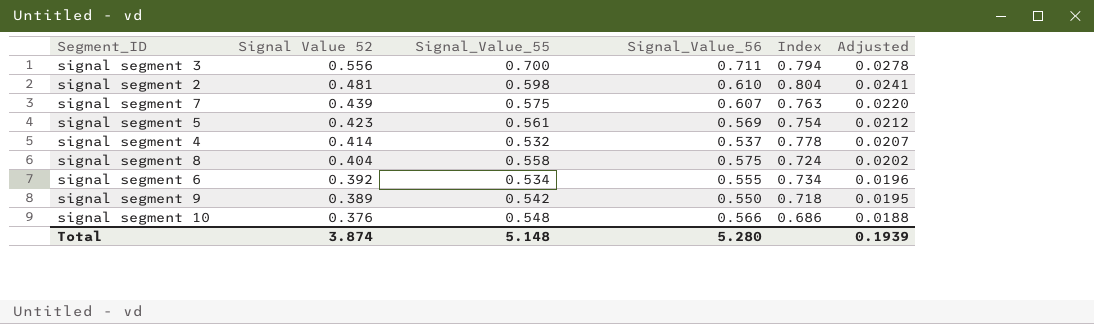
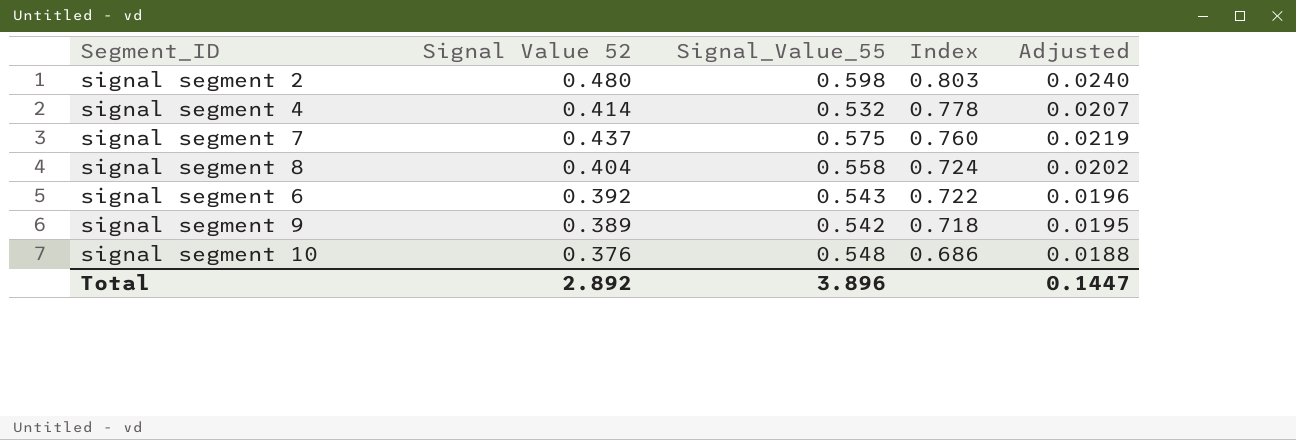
row order: Signal Value 52 descending -> Index descending
column Signal_Value_56 | position: 4 -> none
row signal segment 3: 0.556 | 0.700 | 0.711 | 0.794 | 0.0278 -> none
row signal segment 5: 0.423 | 0.561 | 0.569 | 0.754 | 0.0212 -> none
signal segment 2 | Signal Value 52: 0.481 -> 0.480
signal segment 2 | Index: 0.804 -> 0.803
signal segment 2 | Adjusted: 0.0241 -> 0.0240
signal segment 7 | Signal Value 52: 0.439 -> 0.437
signal segment 7 | Index: 0.763 -> 0.760
signal segment 7 | Adjusted: 0.0220 -> 0.0219
signal segment 6 | Signal_Value_55: 0.534 -> 0.543
signal segment 6 | Index: 0.734 -> 0.722
Total | Signal Value 52: 3.874 -> 2.892
Total | Signal_Value_55: 5.148 -> 3.896
Total | Adjusted: 0.1939 -> 0.1447

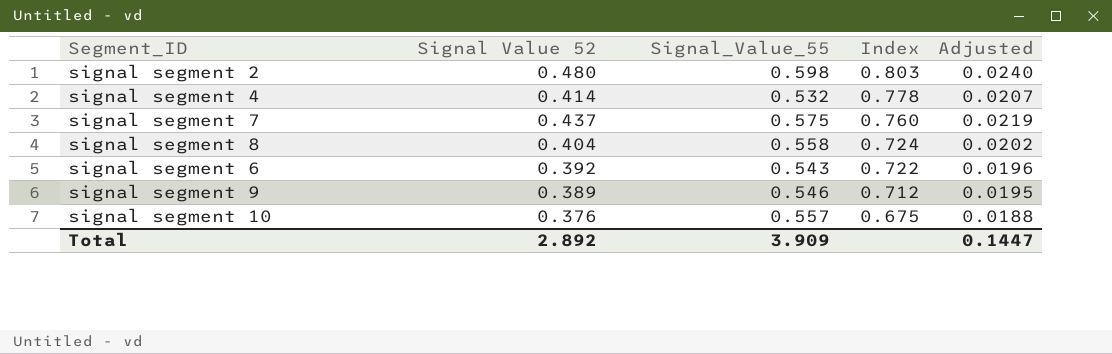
signal segment 9 | Signal_Value_55: 0.542 -> 0.546
signal segment 9 | Index: 0.718 -> 0.712
signal segment 10 | Signal_Value_55: 0.548 -> 0.557
signal segment 10 | Index: 0.686 -> 0.675
Total | Signal_Value_55: 3.896 -> 3.909

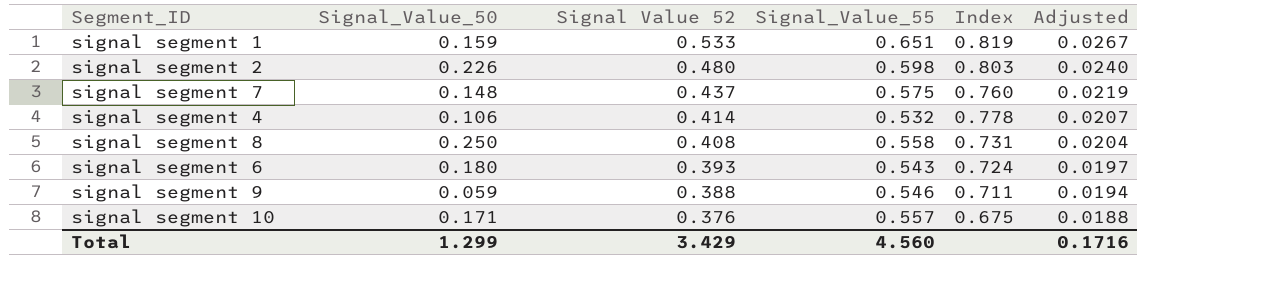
row order: Index descending -> Signal Value 52 descending
column Signal_Value_50 | position: none -> 2
row signal segment 1: none -> 0.159 | 0.533 | 0.651 | 0.819 | 0.0267
signal segment 8 | Signal Value 52: 0.404 -> 0.408
signal segment 8 | Index: 0.724 -> 0.731
signal segment 8 | Adjusted: 0.0202 -> 0.0204
signal segment 6 | Signal Value 52: 0.392 -> 0.393
signal segment 6 | Index: 0.722 -> 0.724
signal segment 6 | Adjusted: 0.0196 -> 0.0197
signal segment 9 | Signal Value 52: 0.389 -> 0.388
signal segment 9 | Index: 0.712 -> 0.711
signal segment 9 | Adjusted: 0.0195 -> 0.0194
Total | Signal Value 52: 2.892 -> 3.429
Total | Signal_Value_55: 3.909 -> 4.560
Total | Adjusted: 0.1447 -> 0.1716

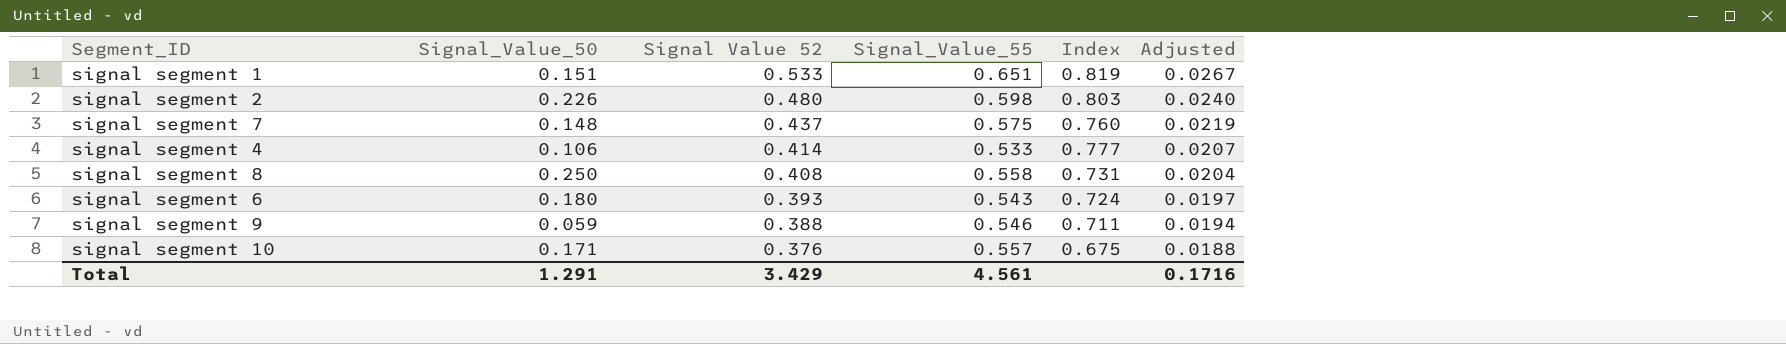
signal segment 1 | Signal_Value_50: 0.159 -> 0.151
signal segment 4 | Signal_Value_55: 0.532 -> 0.533
signal segment 4 | Index: 0.778 -> 0.777
Total | Signal_Value_50: 1.299 -> 1.291
Total | Signal_Value_55: 4.560 -> 4.561

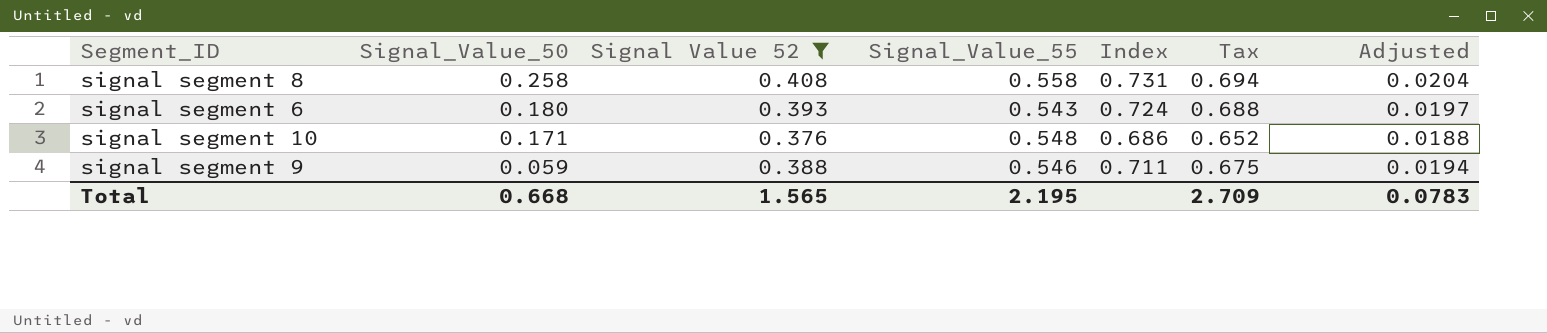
filter: none -> Signal Value 52 <= 0.408
row order: Signal Value 52 descending -> Signal_Value_50 descending
column Tax | formula: none -> [Index] * 0.95
signal segment 8 | Signal_Value_50: 0.250 -> 0.258
signal segment 10 | Signal_Value_55: 0.557 -> 0.548
signal segment 10 | Index: 0.675 -> 0.686
Total | Signal_Value_50: 1.291 -> 0.668
Total | Signal Value 52: 3.429 -> 1.565
Total | Signal_Value_55: 4.561 -> 2.195
Total | Adjusted: 0.1716 -> 0.0783

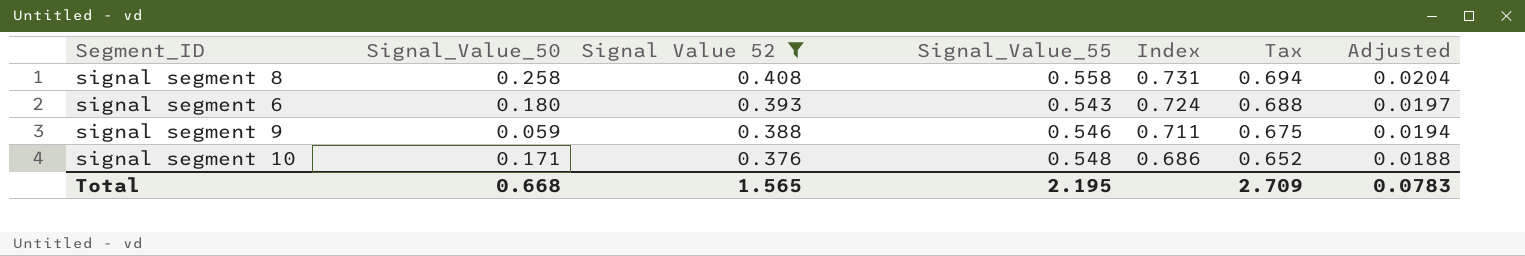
row order: Signal_Value_50 descending -> Signal Value 52 descending

